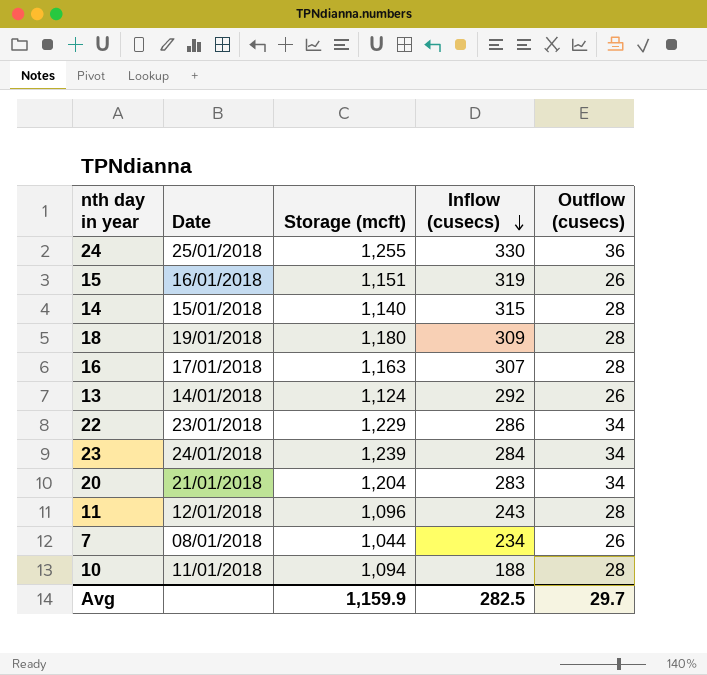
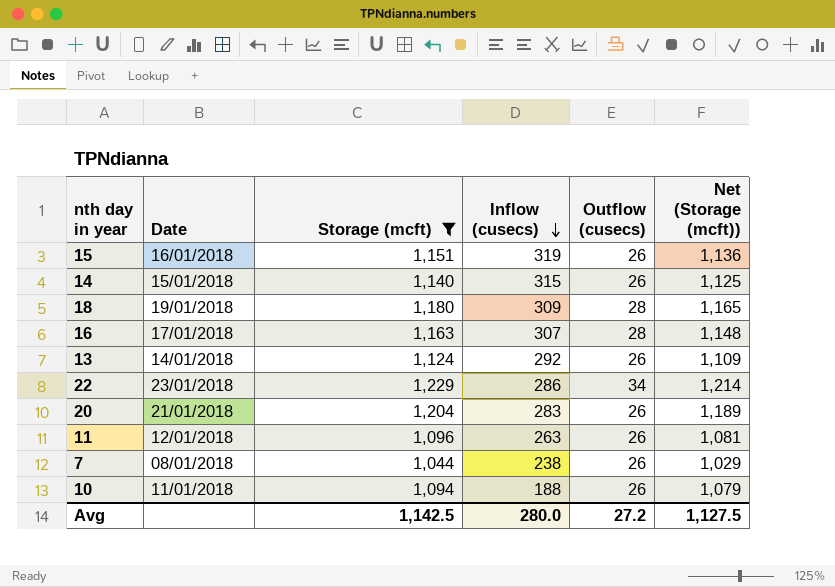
filter: none -> Storage (mcft) <= 1,229
column Net (Storage (mcft)) | formula: none -> [Storage (mcft)] - 15
14 | Outflow (cusecs): 28 -> 26
20 | Outflow (cusecs): 34 -> 26
11 | Inflow (cusecs): 243 -> 263
11 | Outflow (cusecs): 28 -> 26
7 | Inflow (cusecs): 234 -> 238
10 | Outflow (cusecs): 28 -> 26
Avg | Storage (mcft): 1,159.9 -> 1,142.5
Avg | Inflow (cusecs): 282.5 -> 280.0
Avg | Outflow (cusecs): 29.7 -> 27.2

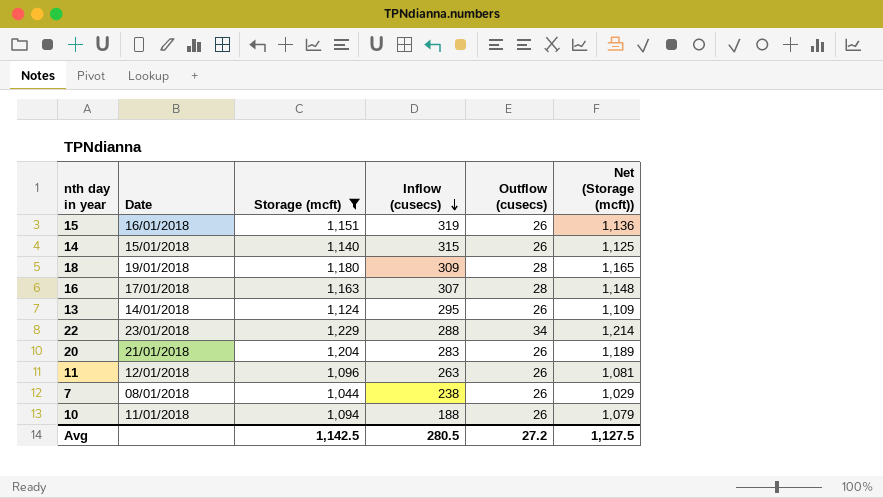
13 | Inflow (cusecs): 292 -> 295
22 | Inflow (cusecs): 286 -> 288
Avg | Inflow (cusecs): 280.0 -> 280.5

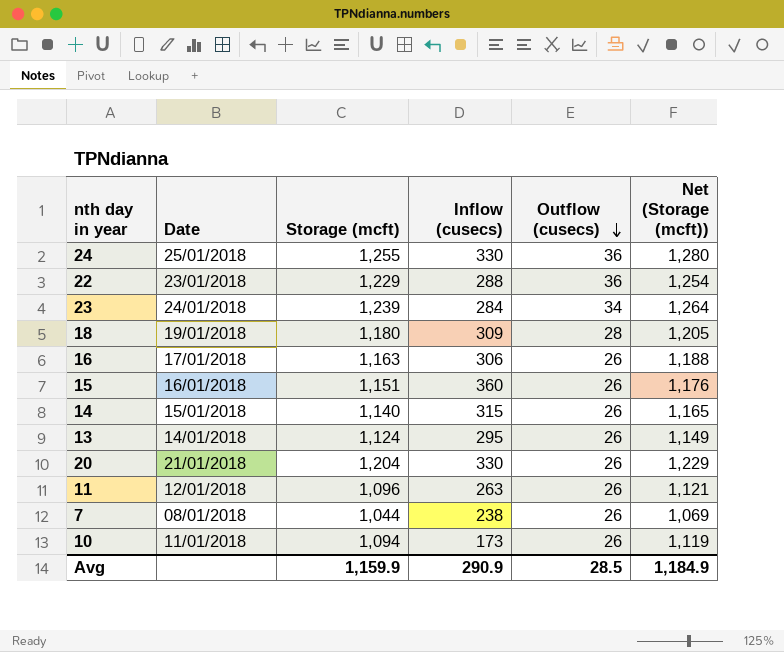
filter: Storage (mcft) <= 1,229 -> none
row order: Inflow (cusecs) descending -> Outflow (cusecs) descending
column Net (Storage (mcft)) | formula: [Storage (mcft)] - 15 -> [Storage (mcft)] + 25
22 | Outflow (cusecs): 34 -> 36
16 | Inflow (cusecs): 307 -> 306
16 | Outflow (cusecs): 28 -> 26
15 | Inflow (cusecs): 319 -> 360
20 | Inflow (cusecs): 283 -> 330
10 | Inflow (cusecs): 188 -> 173
Avg | Storage (mcft): 1,142.5 -> 1,159.9
Avg | Inflow (cusecs): 280.5 -> 290.9
Avg | Outflow (cusecs): 27.2 -> 28.5
Avg | Net (Storage (mcft)): 1,127.5 -> 1,184.9

